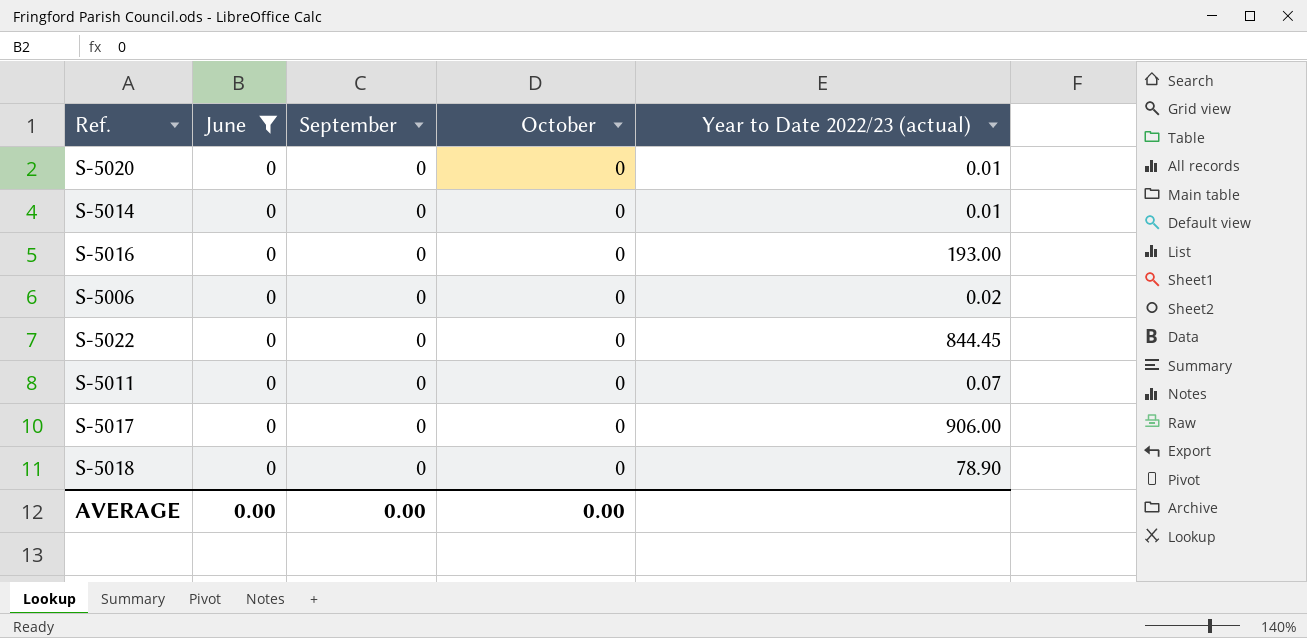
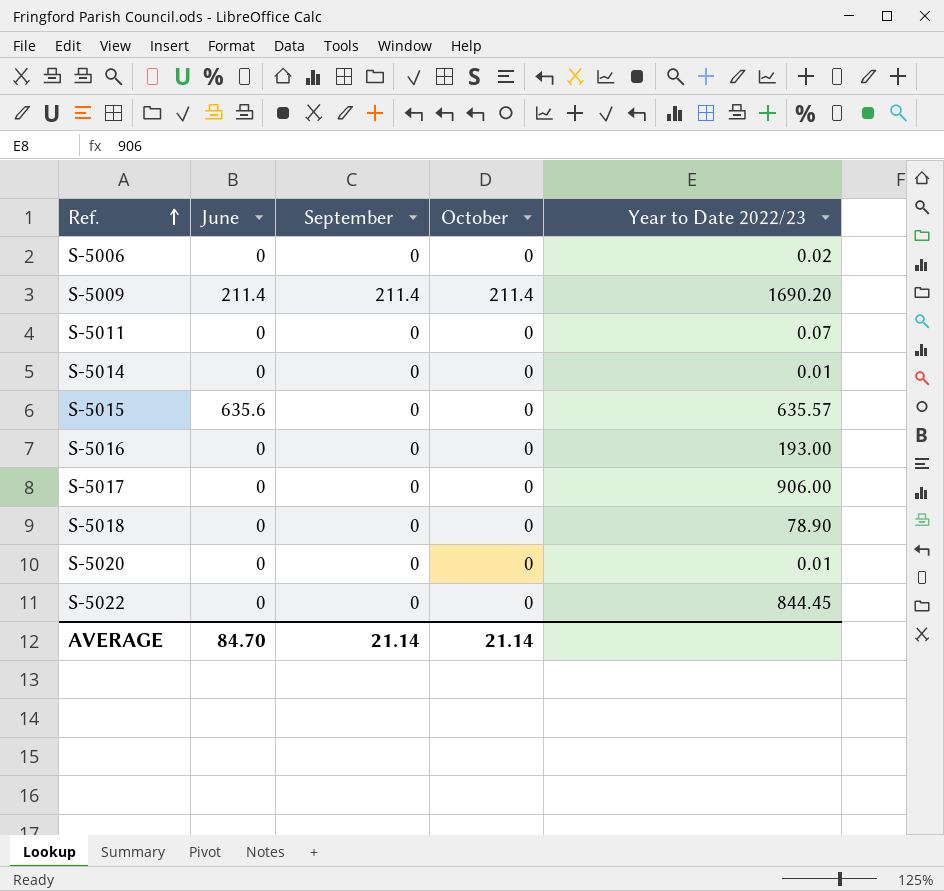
filter: June = 0 -> none
row order: none -> Ref. ascending
column name: Year to Date 2022/23 (actual) -> Year to Date 2022/23
AVERAGE | June: 0.00 -> 84.70
AVERAGE | September: 0.00 -> 21.14
AVERAGE | October: 0.00 -> 21.14

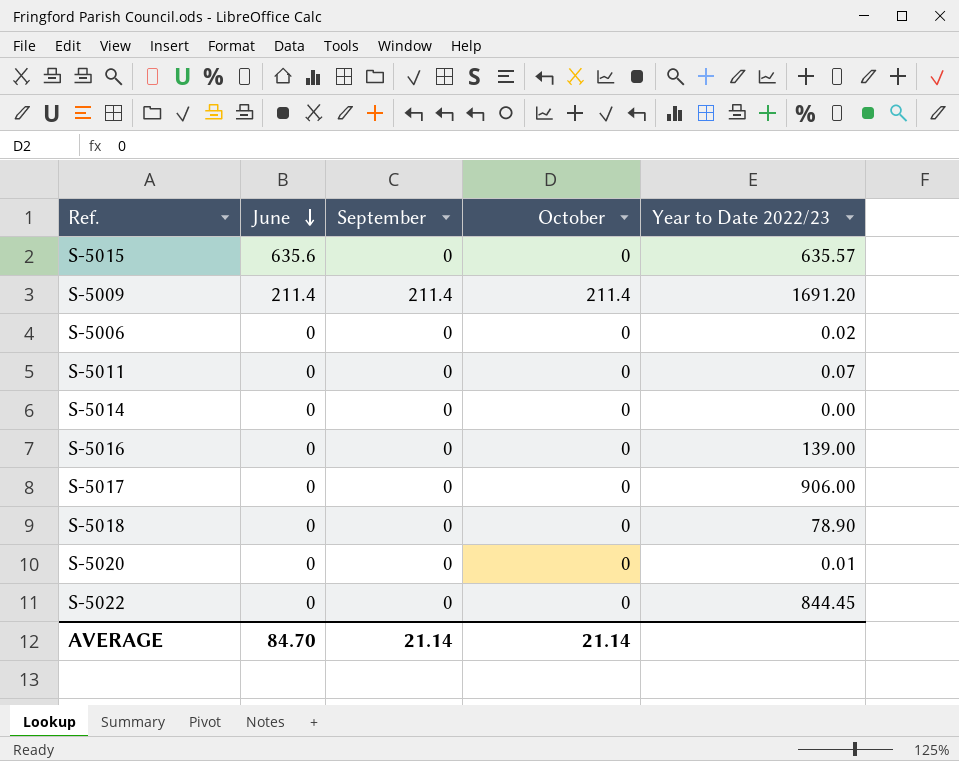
row order: Ref. ascending -> June descending
S-5009 | Year to Date 2022/23: 1690.20 -> 1691.20
S-5014 | Year to Date 2022/23: 0.01 -> 0.00
S-5016 | Year to Date 2022/23: 193.00 -> 139.00

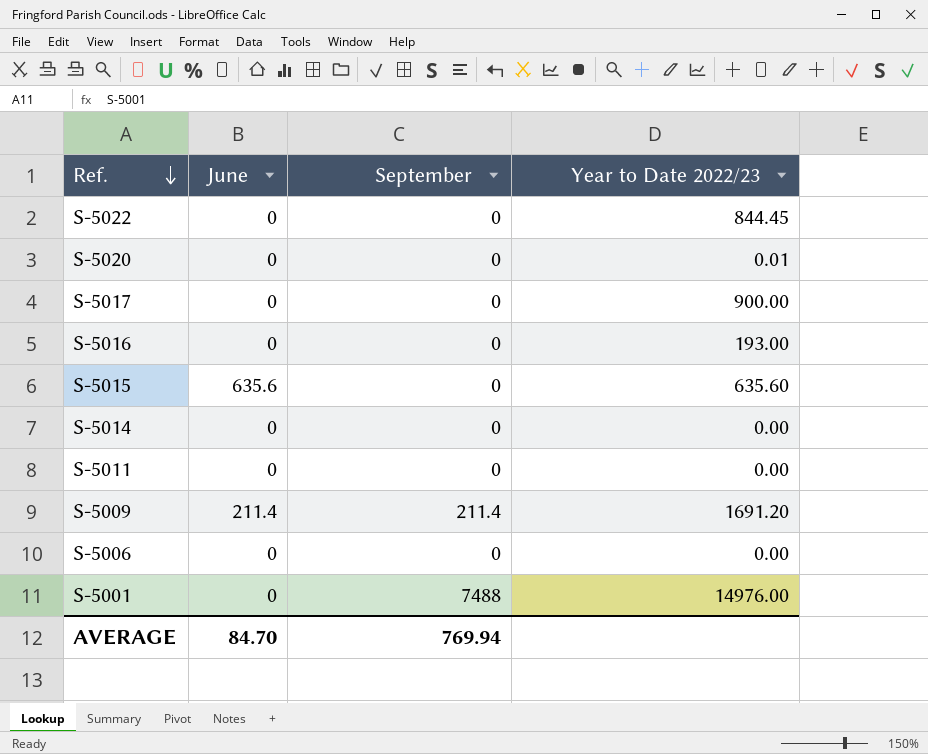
row order: June descending -> Ref. descending
column October | position: 4 -> none
row S-5018: 0 | 0 | 0 | 78.90 -> none
S-5017 | Year to Date 2022/23: 906.00 -> 900.00
S-5016 | Year to Date 2022/23: 139.00 -> 193.00
S-5015 | Year to Date 2022/23: 635.57 -> 635.60
S-5011 | Year to Date 2022/23: 0.07 -> 0.00
S-5006 | Year to Date 2022/23: 0.02 -> 0.00
row S-5001: none -> 0 | 7488 | 14976.00
AVERAGE | September: 21.14 -> 769.94

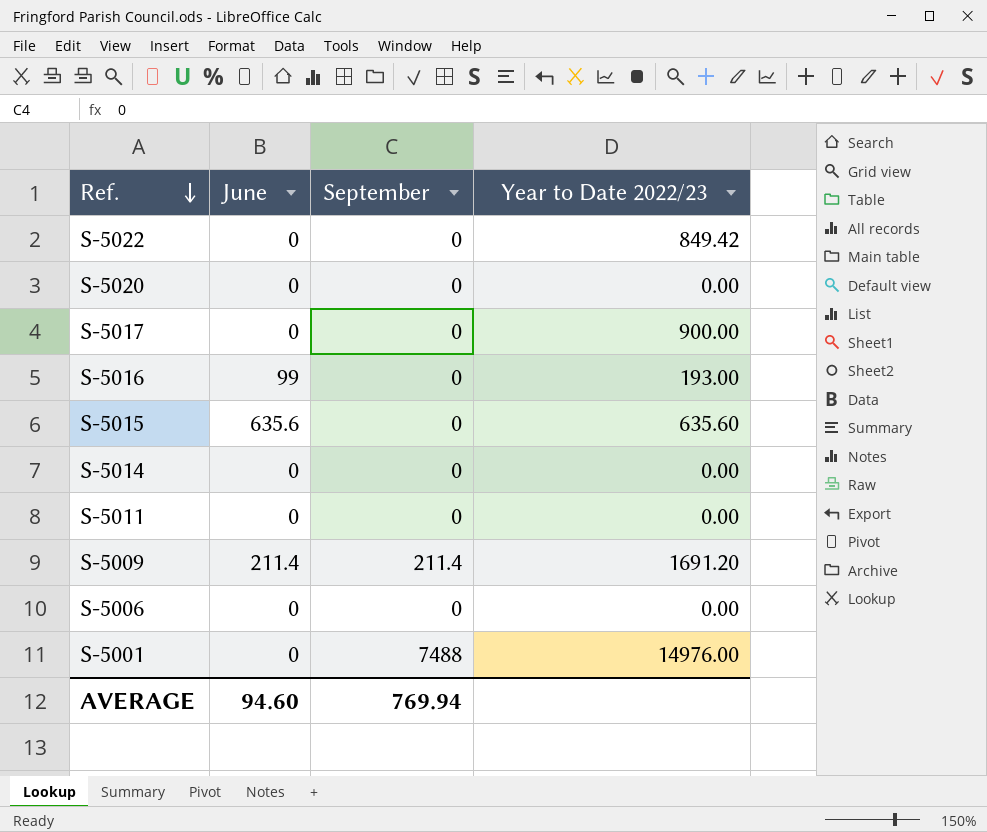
S-5022 | Year to Date 2022/23: 844.45 -> 849.42
S-5020 | Year to Date 2022/23: 0.01 -> 0.00
S-5016 | June: 0 -> 99
AVERAGE | June: 84.70 -> 94.60

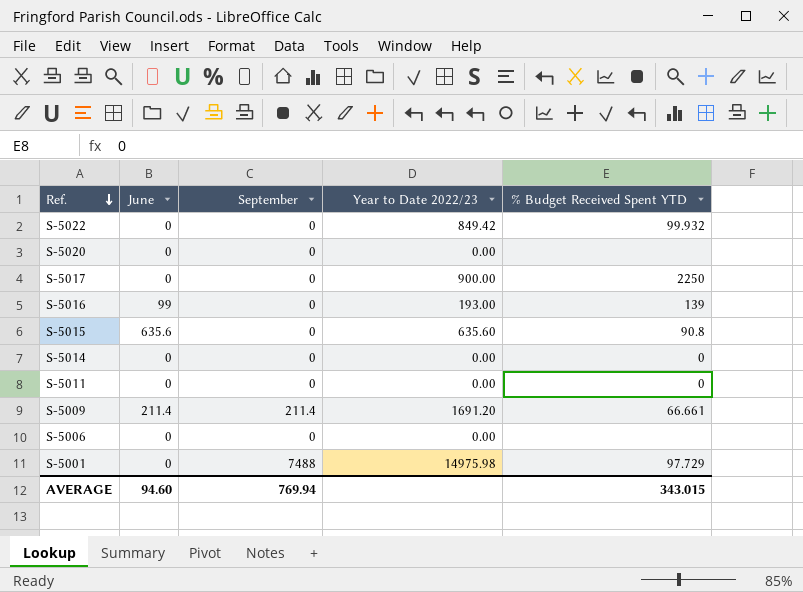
column % Budget Received Spent YTD | position: none -> 5
S-5001 | Year to Date 2022/23: 14976.00 -> 14975.98

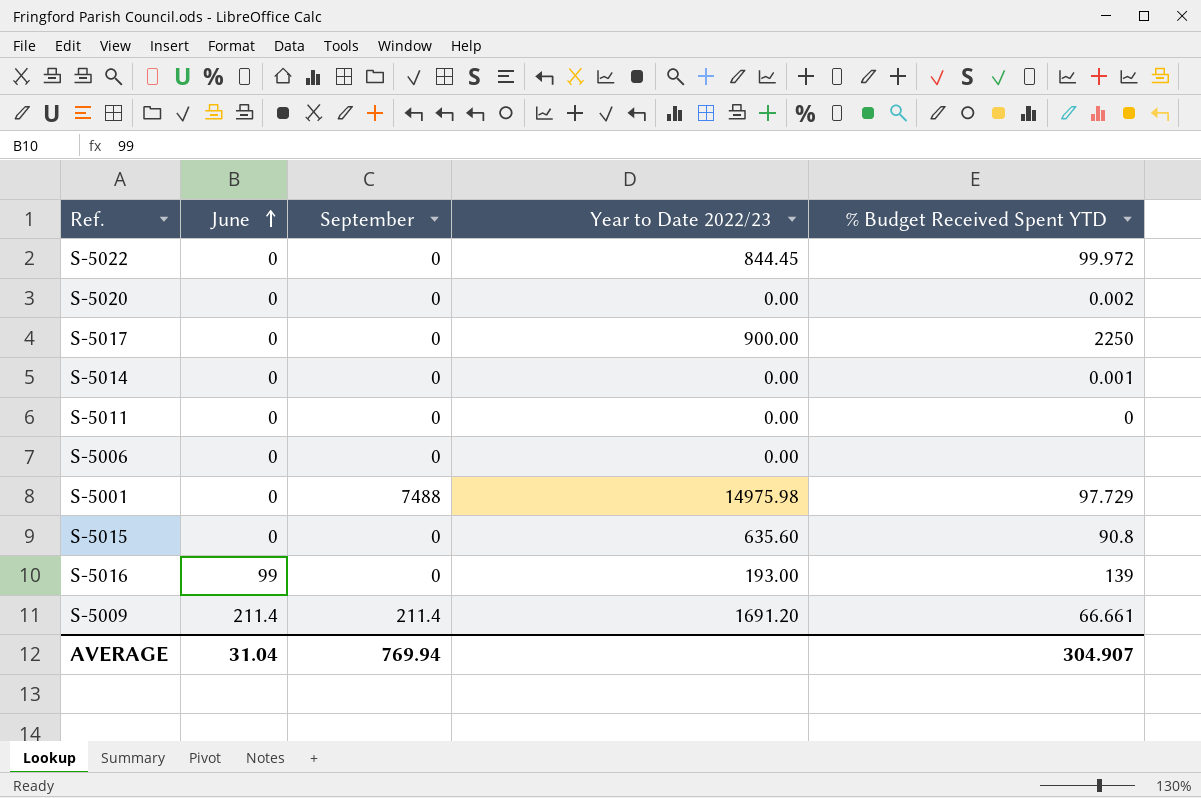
row order: Ref. descending -> June ascending
S-5022 | Year to Date 2022/23: 849.42 -> 844.45
S-5022 | % Budget Received Spent YTD: 99.932 -> 99.972
S-5020 | % Budget Received Spent YTD: none -> 0.002
S-5014 | % Budget Received Spent YTD: 0 -> 0.001
S-5015 | June: 635.6 -> 0
AVERAGE | June: 94.60 -> 31.04
AVERAGE | % Budget Received Spent YTD: 343.015 -> 304.907

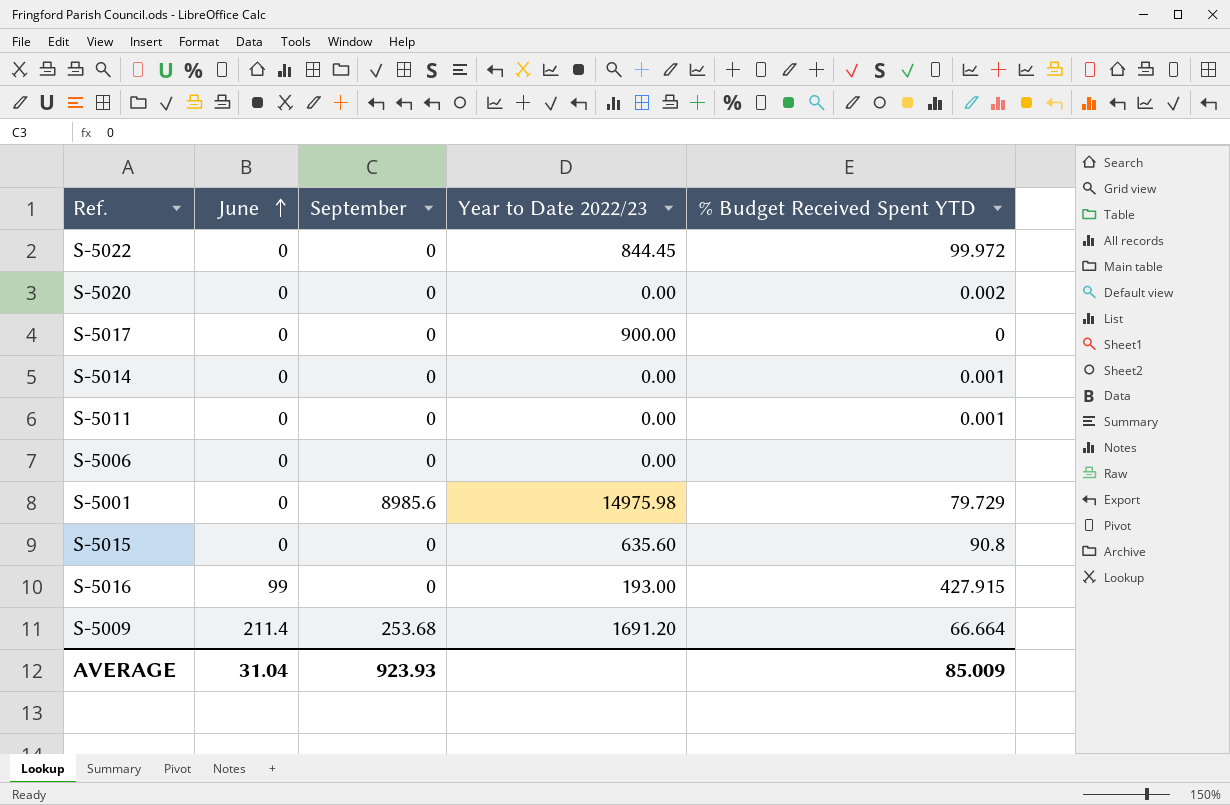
S-5017 | % Budget Received Spent YTD: 2250 -> 0
S-5011 | % Budget Received Spent YTD: 0 -> 0.001
S-5001 | September: 7488 -> 8985.6
S-5001 | % Budget Received Spent YTD: 97.729 -> 79.729
S-5016 | % Budget Received Spent YTD: 139 -> 427.915
S-5009 | September: 211.4 -> 253.68
S-5009 | % Budget Received Spent YTD: 66.661 -> 66.664
AVERAGE | September: 769.94 -> 923.93
AVERAGE | % Budget Received Spent YTD: 304.907 -> 85.009

